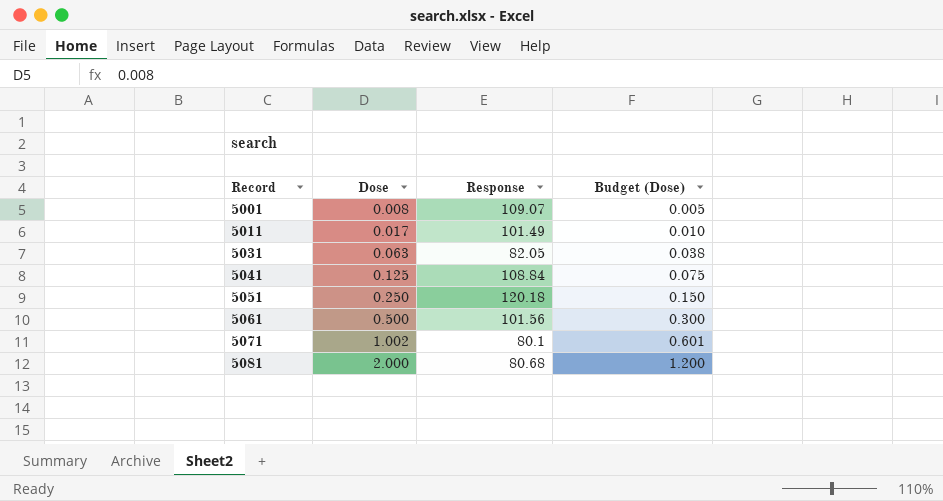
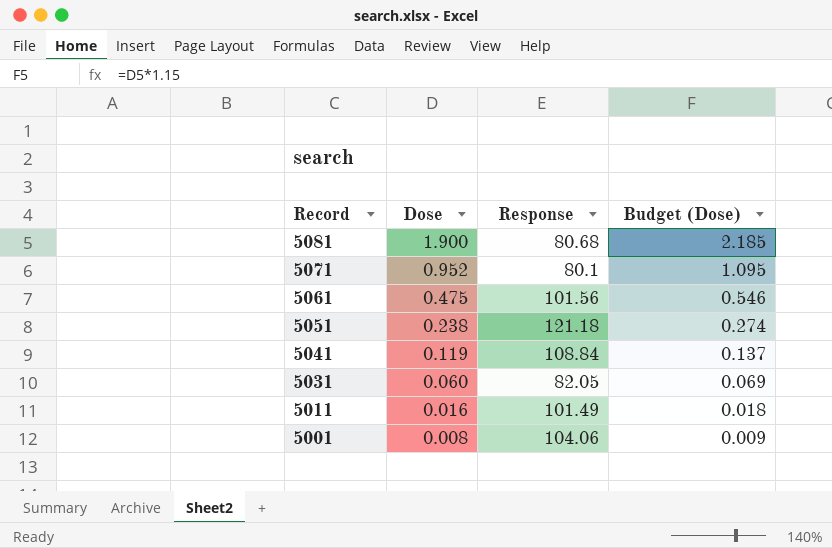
row order: Record ascending -> Record descending
column Budget (Dose) | formula: [Dose] * 0.6 -> [Dose] * 1.15
5081 | Dose: 2.000 -> 1.900
5071 | Dose: 1.002 -> 0.952
5061 | Dose: 0.500 -> 0.475
5051 | Dose: 0.250 -> 0.238
5051 | Response: 120.18 -> 121.18
5041 | Dose: 0.125 -> 0.119
5031 | Dose: 0.063 -> 0.060
5011 | Dose: 0.017 -> 0.016
5001 | Response: 109.07 -> 104.06

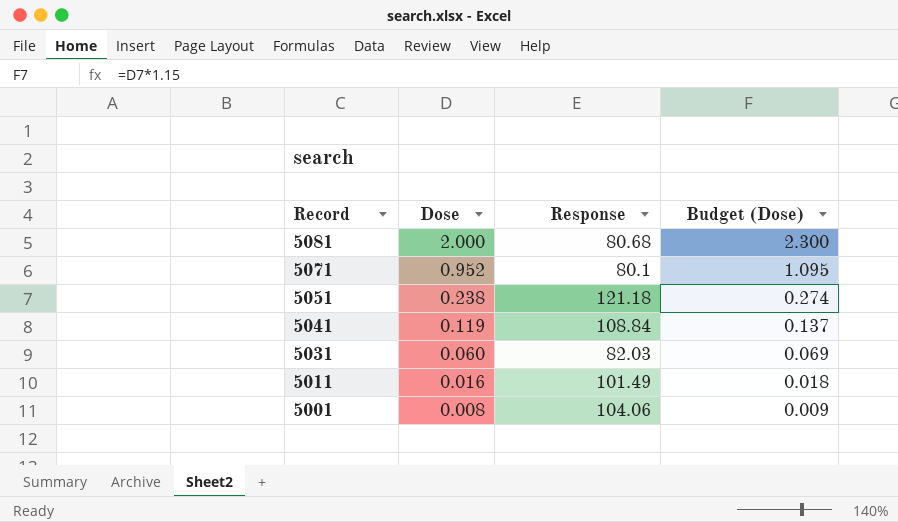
row 5061: 0.475 | 101.56 | 0.546 -> none
5081 | Dose: 1.900 -> 2.000
5081 | Budget (Dose): 2.185 -> 2.300
5031 | Response: 82.05 -> 82.03

